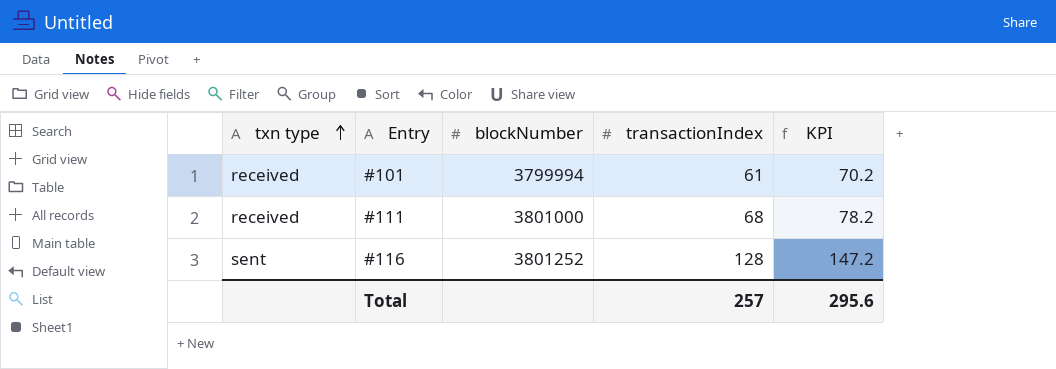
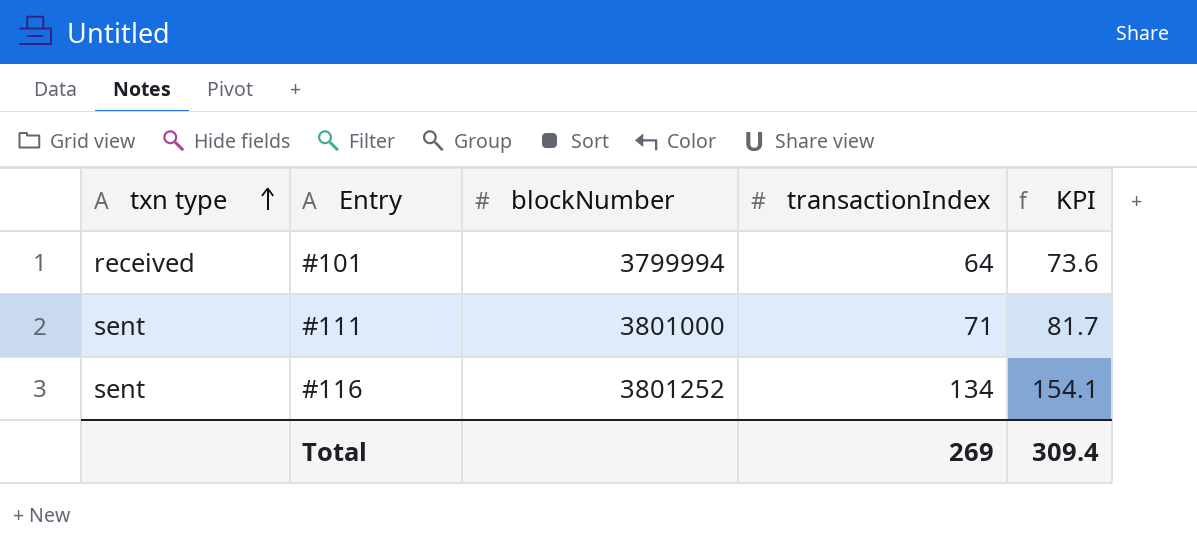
#101 | transactionIndex: 61 -> 64
#101 | KPI: 70.2 -> 73.6
#111 | txn type: received -> sent
#111 | transactionIndex: 68 -> 71
#111 | KPI: 78.2 -> 81.7
#116 | transactionIndex: 128 -> 134
#116 | KPI: 147.2 -> 154.1
Total | transactionIndex: 257 -> 269
Total | KPI: 295.6 -> 309.4

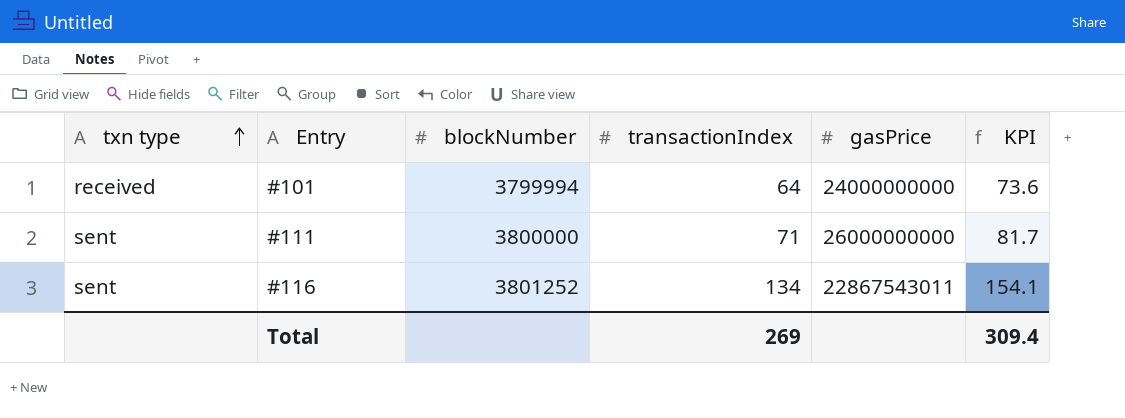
column gasPrice | position: none -> 5
#111 | blockNumber: 3801000 -> 3800000

